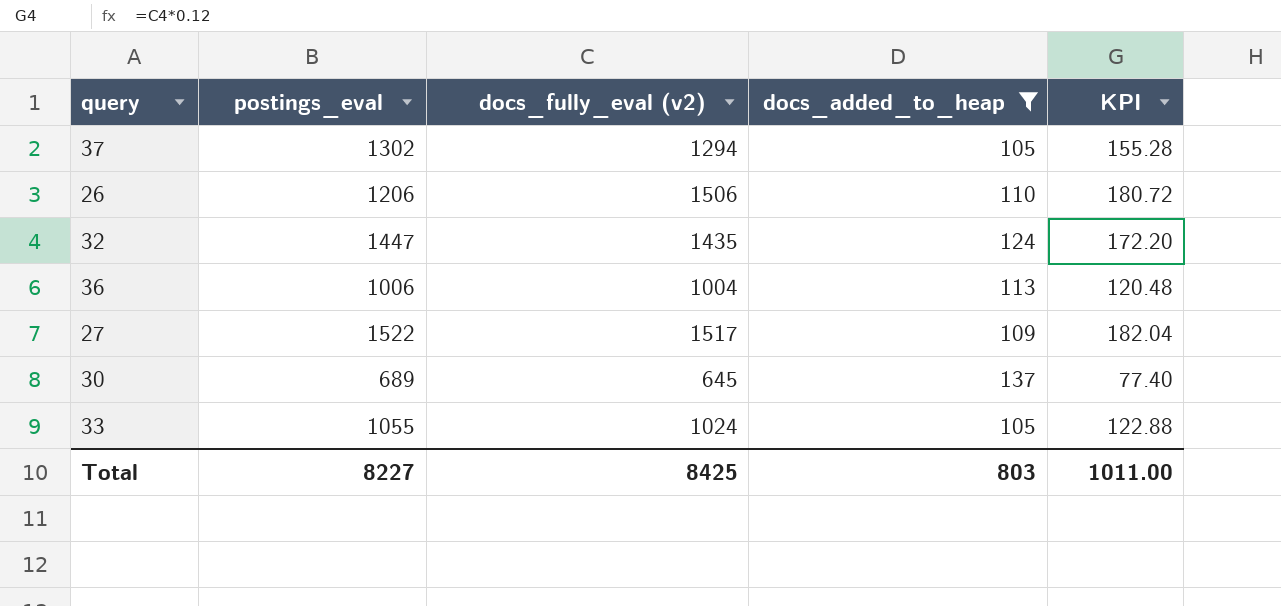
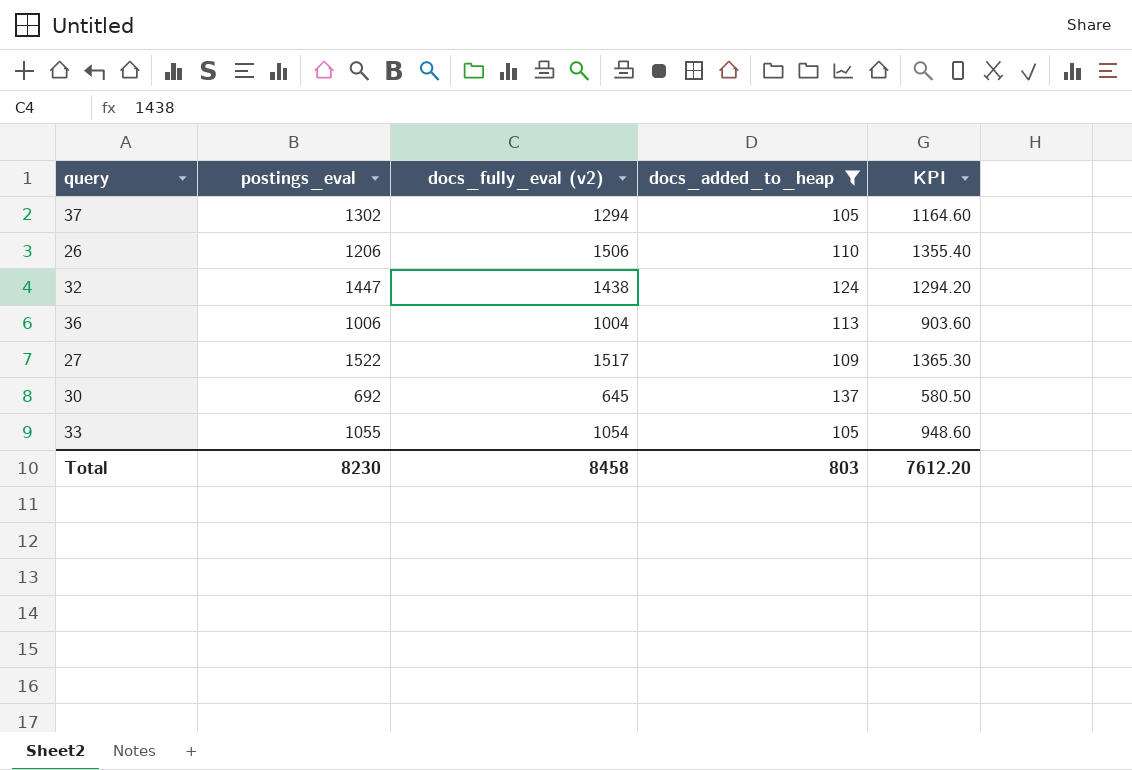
column KPI | formula: [docs_fully_eval (v2)] * 0.12 -> [docs_fully_eval (v2)] * 0.9
32 | docs_fully_eval (v2): 1435 -> 1438
30 | postings_eval: 689 -> 692
33 | docs_fully_eval (v2): 1024 -> 1054
Total | postings_eval: 8227 -> 8230
Total | docs_fully_eval (v2): 8425 -> 8458
Total | KPI: 1011.00 -> 7612.20

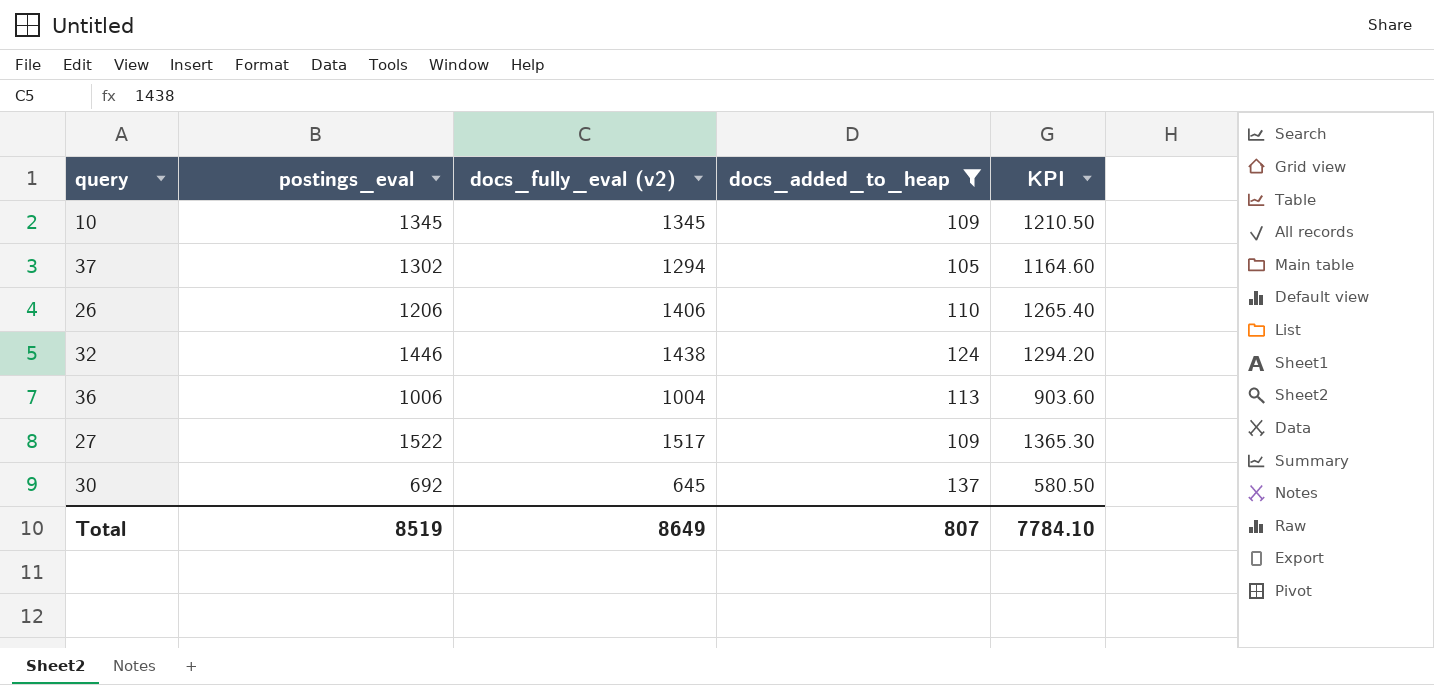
row 33: 1055 | 1054 | 105 | 948.60 -> none
row 10: none -> 1345 | 1345 | 109 | 1210.50
26 | docs_fully_eval (v2): 1506 -> 1406
26 | KPI: 1355.40 -> 1265.40
32 | postings_eval: 1447 -> 1446
Total | postings_eval: 8230 -> 8519
Total | docs_fully_eval (v2): 8458 -> 8649
Total | docs_added_to_heap: 803 -> 807
Total | KPI: 7612.20 -> 7784.10

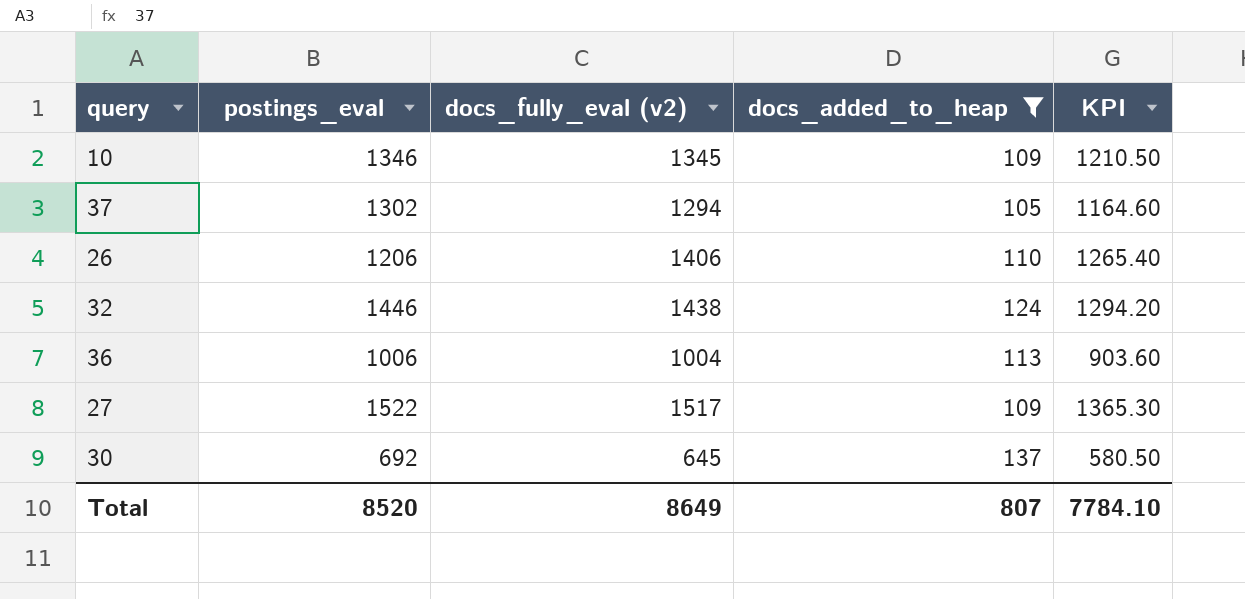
10 | postings_eval: 1345 -> 1346
Total | postings_eval: 8519 -> 8520

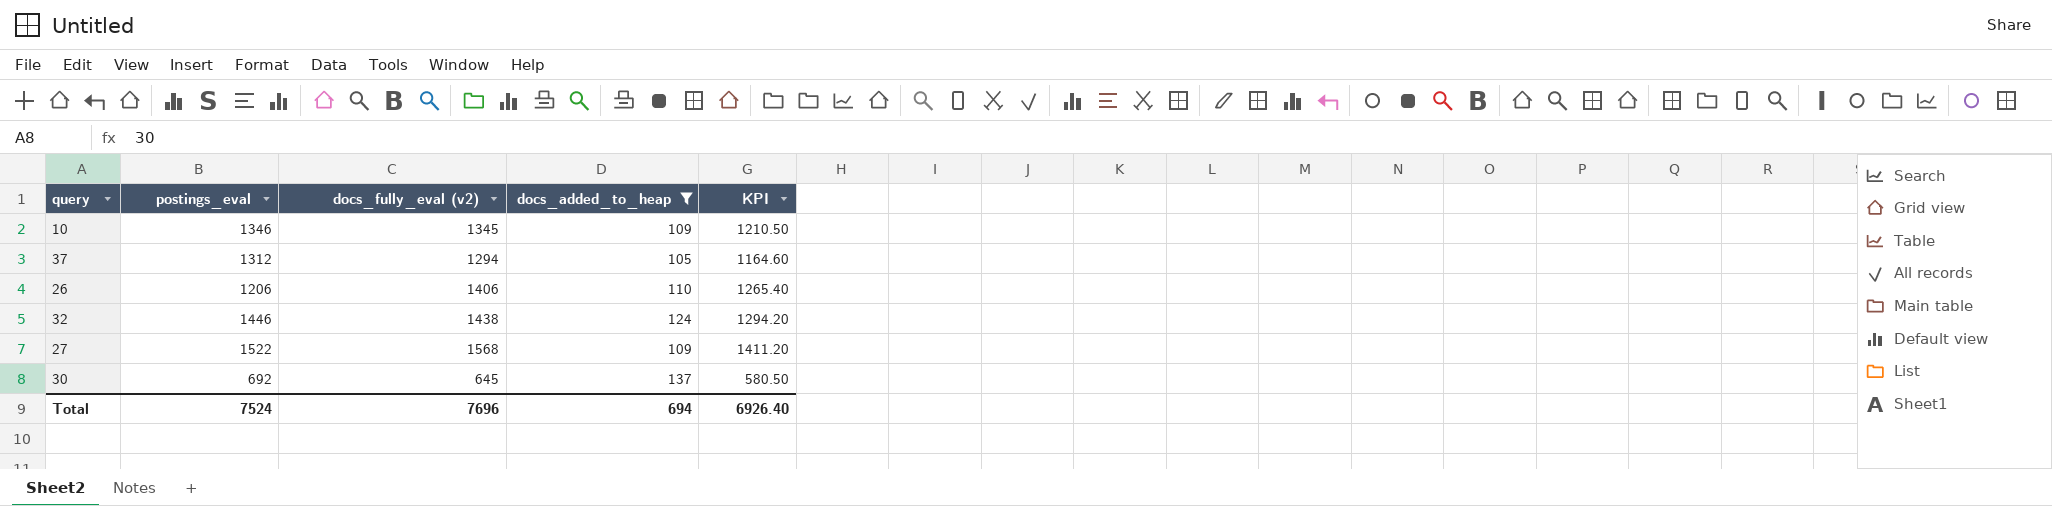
row 36: 1006 | 1004 | 113 | 903.60 -> none
37 | postings_eval: 1302 -> 1312
27 | docs_fully_eval (v2): 1517 -> 1568
27 | KPI: 1365.30 -> 1411.20
Total | postings_eval: 8520 -> 7524
Total | docs_fully_eval (v2): 8649 -> 7696
Total | docs_added_to_heap: 807 -> 694
Total | KPI: 7784.10 -> 6926.40

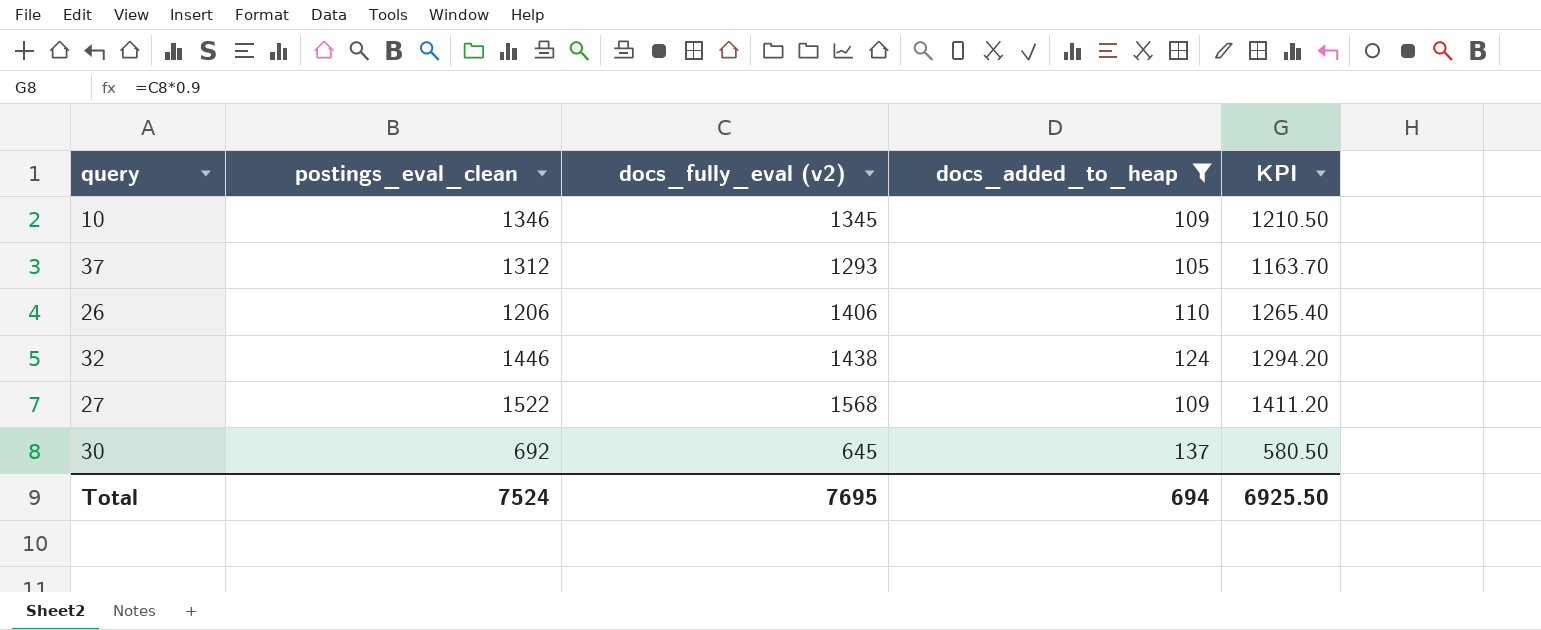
column name: postings_eval -> postings_eval_clean
37 | docs_fully_eval (v2): 1294 -> 1293
37 | KPI: 1164.60 -> 1163.70
Total | docs_fully_eval (v2): 7696 -> 7695
Total | KPI: 6926.40 -> 6925.50

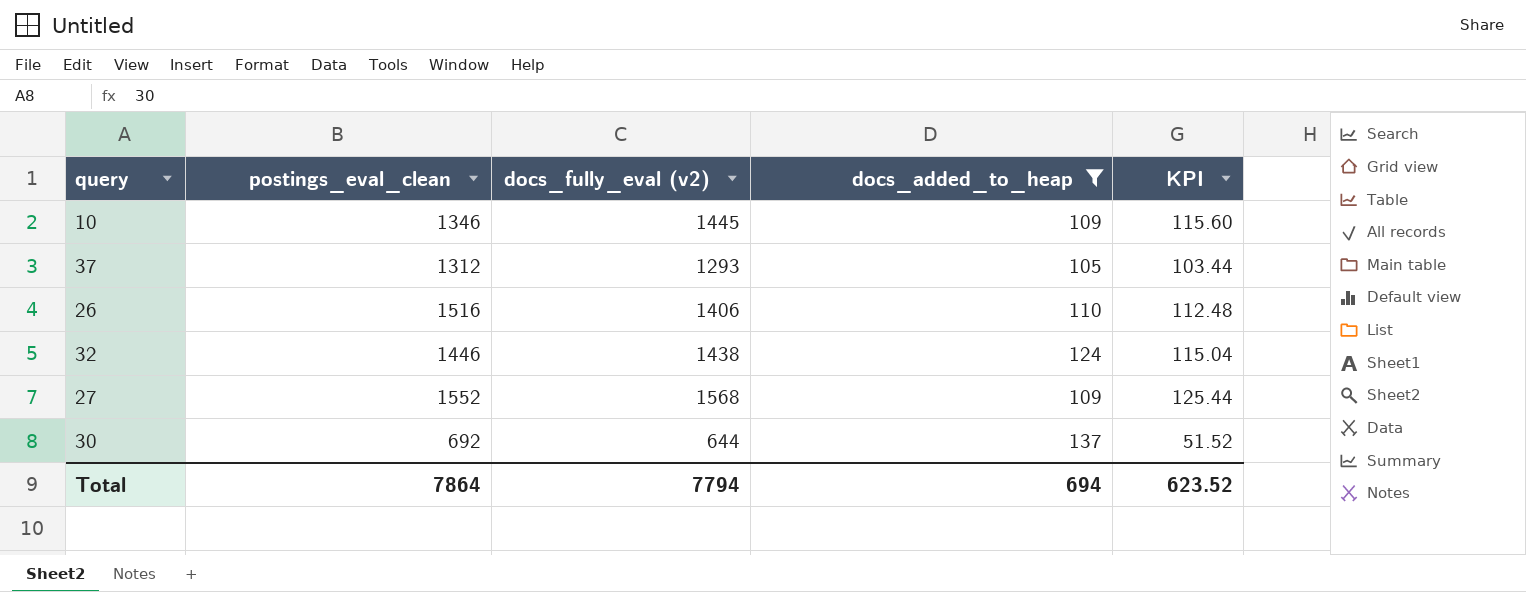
column KPI | formula: [docs_fully_eval (v2)] * 0.9 -> [docs_fully_eval (v2)] * 0.08
10 | docs_fully_eval (v2): 1345 -> 1445
26 | postings_eval_clean: 1206 -> 1516
27 | postings_eval_clean: 1522 -> 1552
30 | docs_fully_eval (v2): 645 -> 644
Total | postings_eval_clean: 7524 -> 7864
Total | docs_fully_eval (v2): 7695 -> 7794
Total | KPI: 6925.50 -> 623.52

